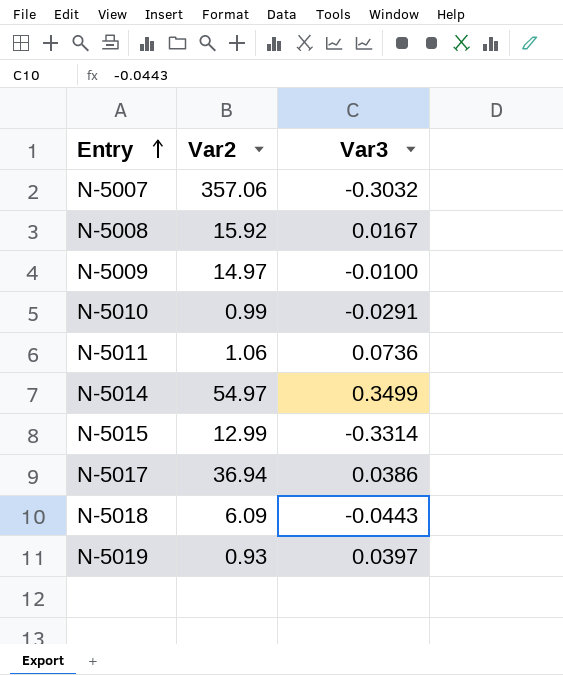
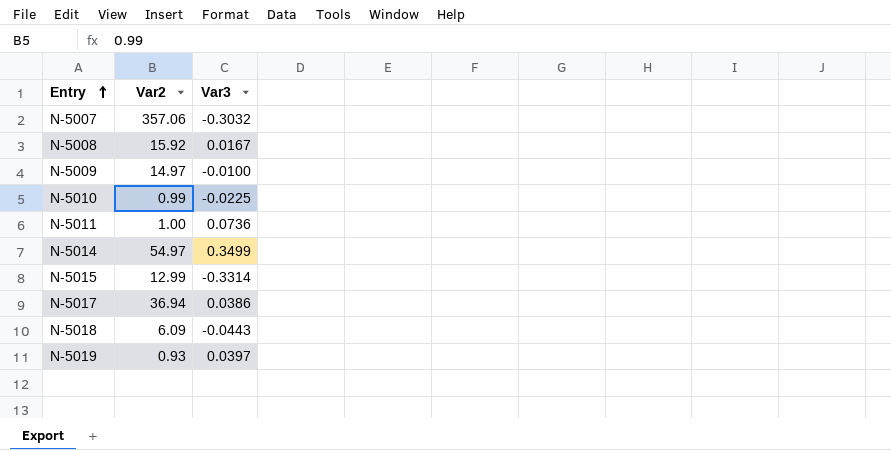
N-5010 | Var3: -0.0291 -> -0.0225
N-5011 | Var2: 1.06 -> 1.00

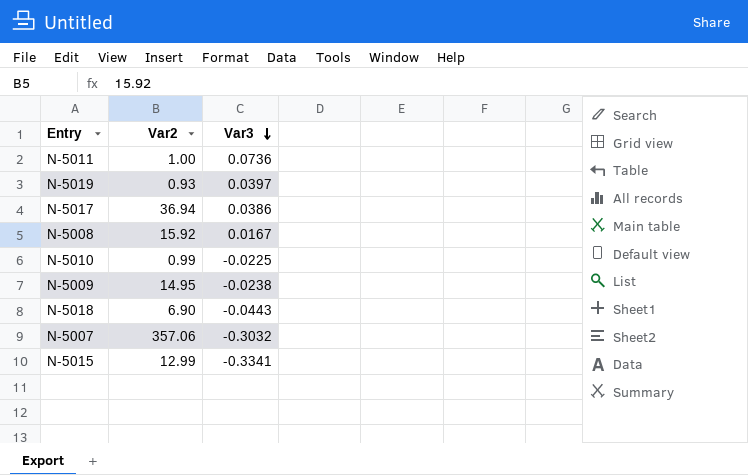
row order: Entry ascending -> Var3 descending
row N-5014: 54.97 | 0.3499 -> none
N-5009 | Var2: 14.97 -> 14.95
N-5009 | Var3: -0.0100 -> -0.0238
N-5018 | Var2: 6.09 -> 6.90
N-5015 | Var3: -0.3314 -> -0.3341

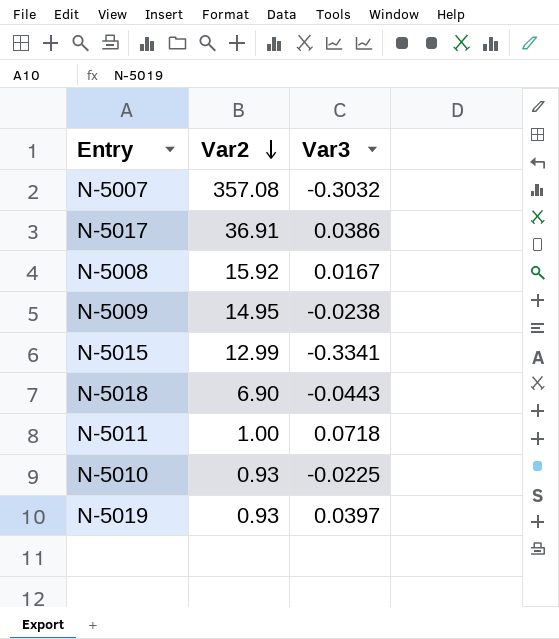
row order: Var3 descending -> Var2 descending
N-5007 | Var2: 357.06 -> 357.08
N-5017 | Var2: 36.94 -> 36.91
N-5011 | Var3: 0.0736 -> 0.0718
N-5010 | Var2: 0.99 -> 0.93

